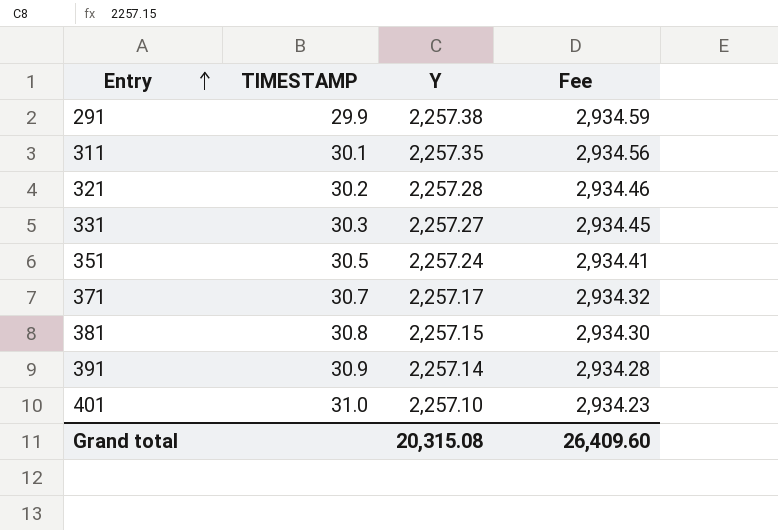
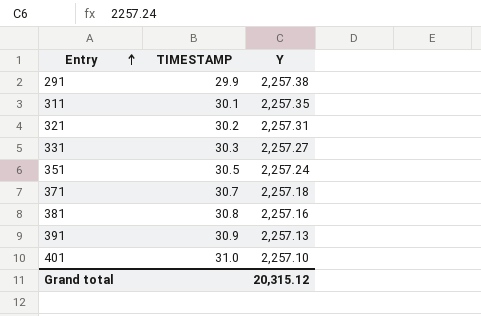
column Fee | formula: [Y] * 1.3 -> none
321 | Y: 2,257.28 -> 2,257.31
371 | Y: 2,257.17 -> 2,257.18
381 | Y: 2,257.15 -> 2,257.16
391 | Y: 2,257.14 -> 2,257.13
Grand total | Y: 20,315.08 -> 20,315.12

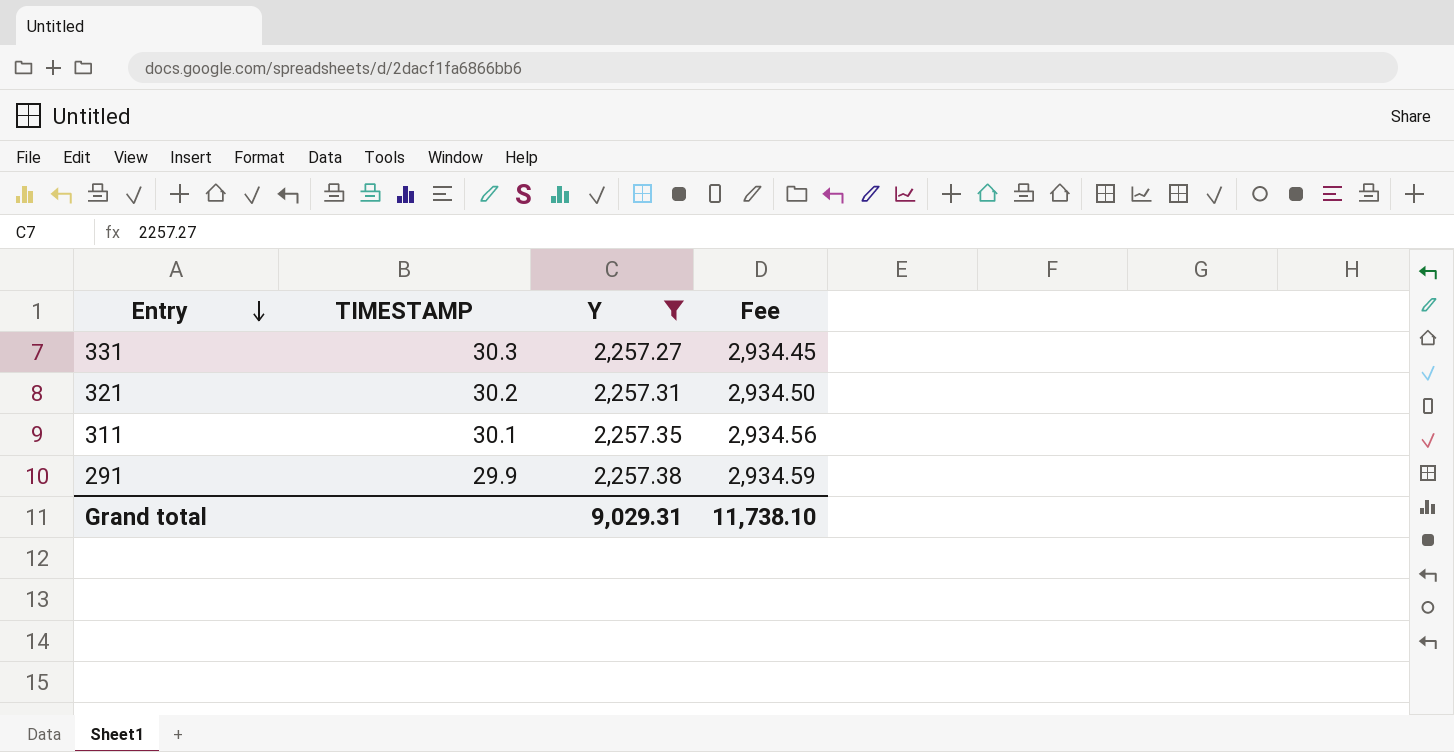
filter: none -> Y >= 2,257.27
row order: Entry ascending -> Entry descending
column Fee | formula: none -> [Y] * 1.3
Grand total | Y: 20,315.12 -> 9,029.31

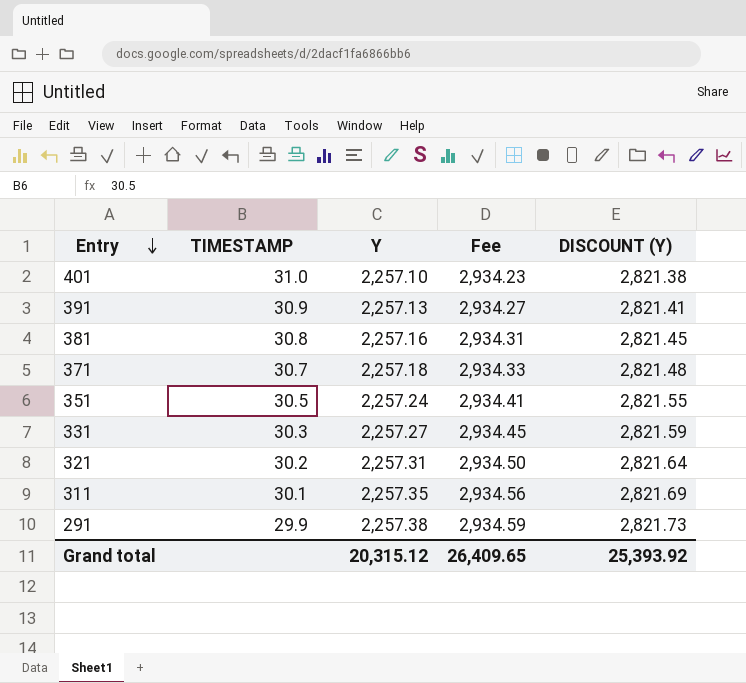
filter: Y >= 2,257.27 -> none
column DISCOUNT (Y) | formula: none -> [Y] * 1.25
Grand total | Y: 9,029.31 -> 20,315.12
Grand total | Fee: 11,738.10 -> 26,409.65

